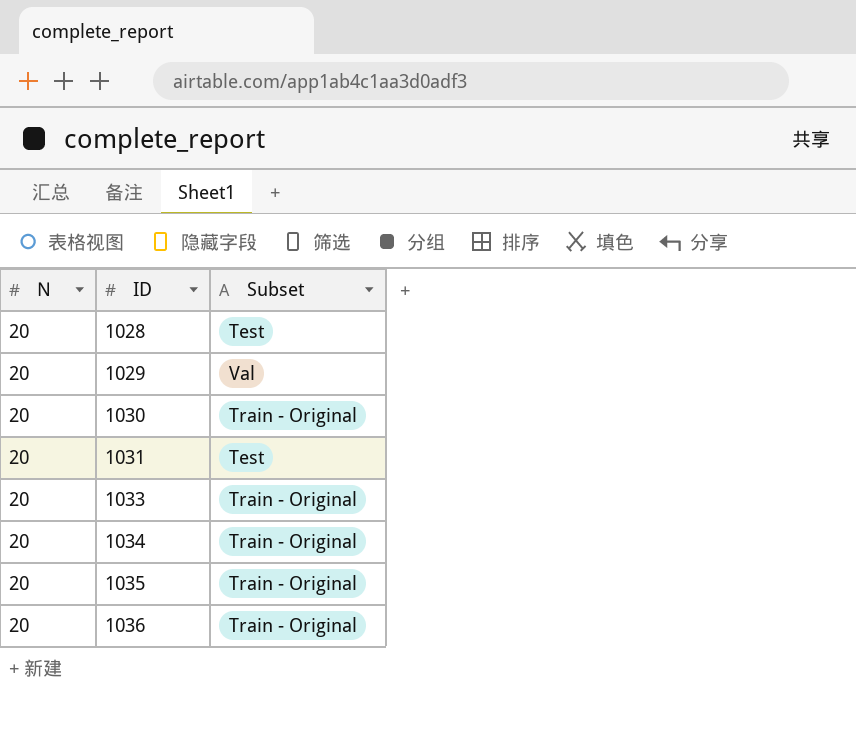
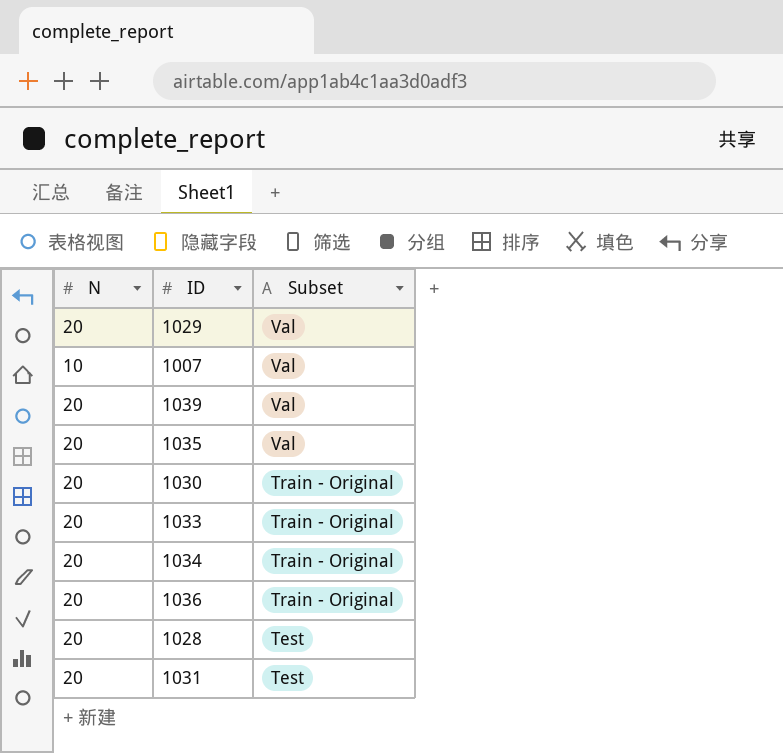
row order: ID ascending -> Subset descending
row 1007: none -> 10 | Val
row 1039: none -> 20 | Val
1035 | Subset: Train - Original -> Val

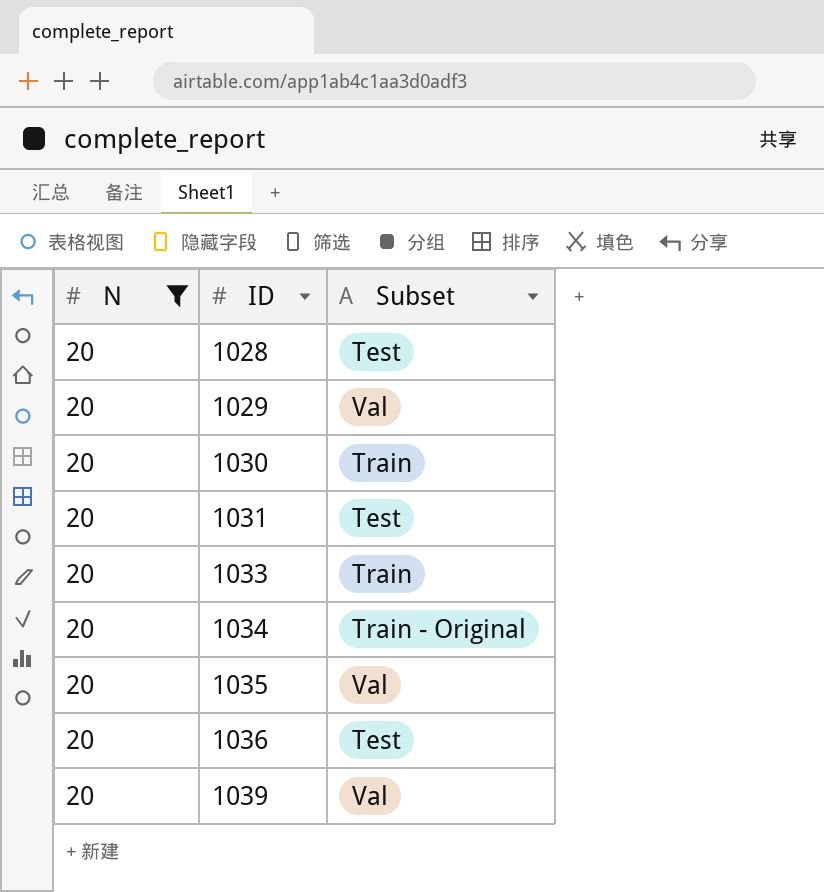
filter: none -> N = 20
row order: Subset descending -> ID ascending
1030 | Subset: Train - Original -> Train
1033 | Subset: Train - Original -> Train
1036 | Subset: Train - Original -> Test

